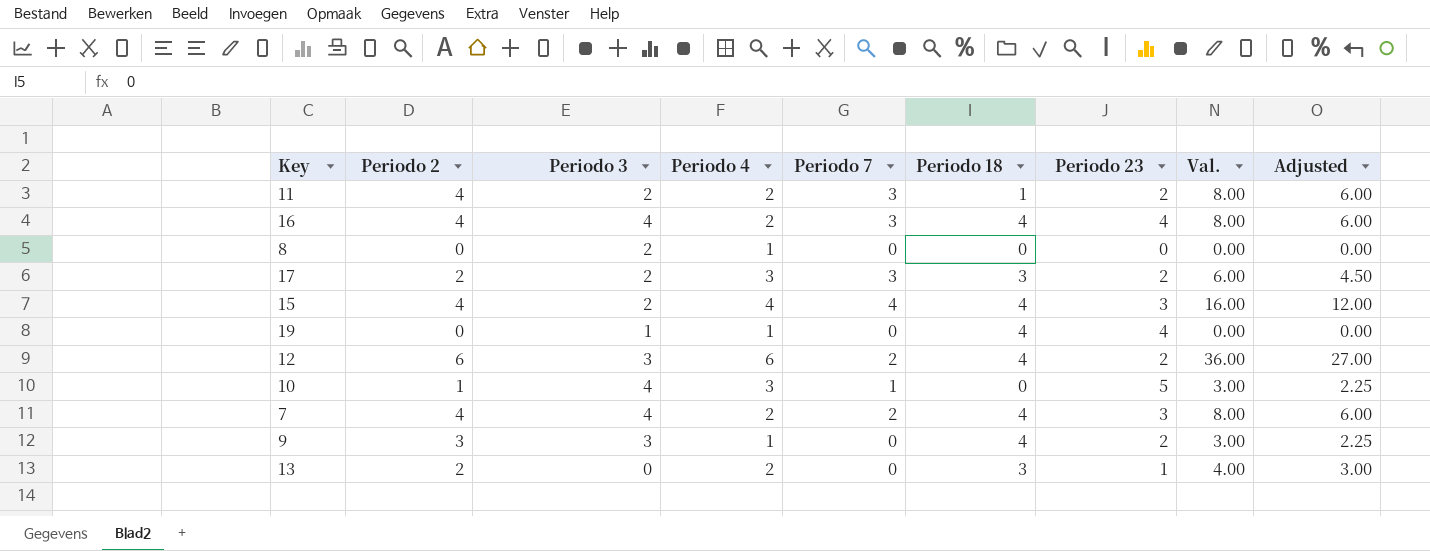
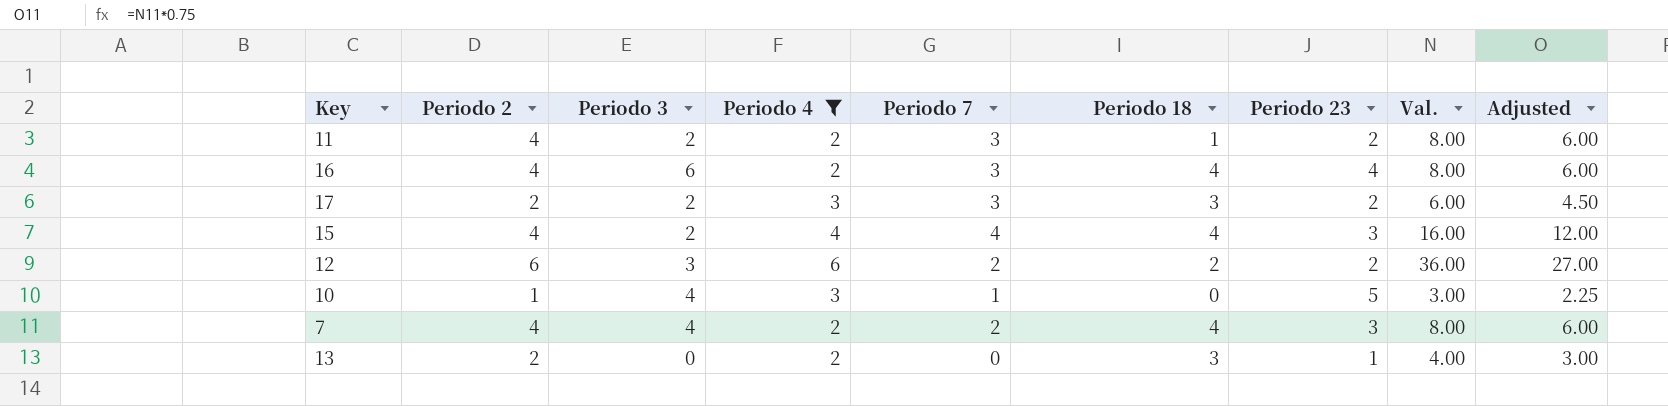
filter: none -> Periodo 4 != 1
16 | Periodo 3: 4 -> 6
12 | Periodo 18: 4 -> 2

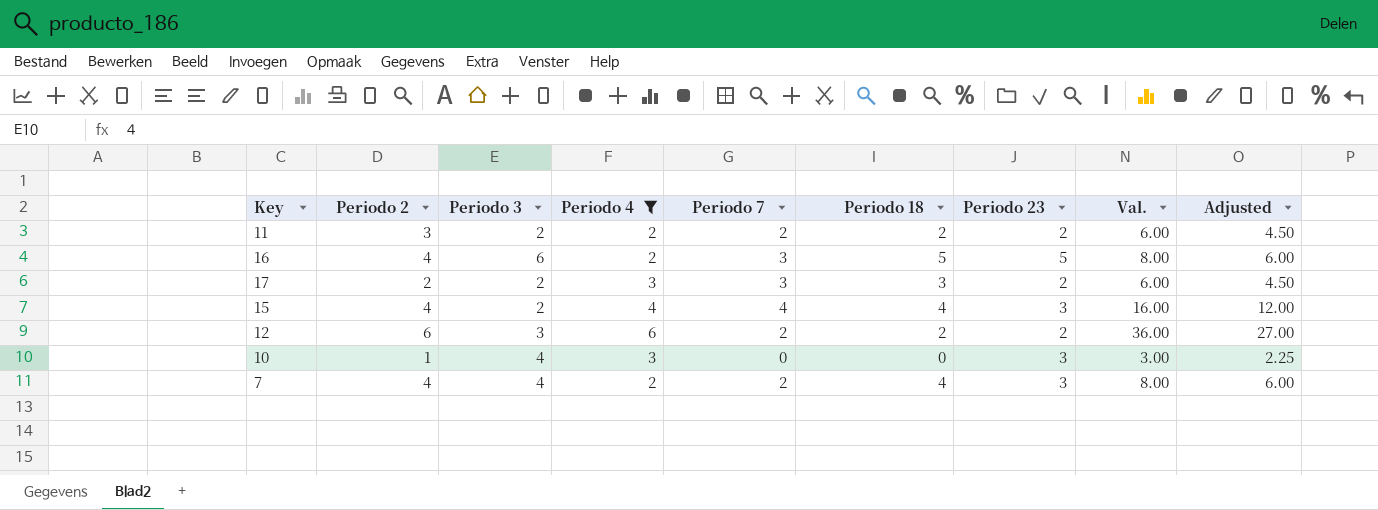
row 13: 2 | 0 | 2 | 0 | 3 | 1 | 4.00 | 3.00 -> none
11 | Periodo 2: 4 -> 3
11 | Periodo 7: 3 -> 2
11 | Periodo 18: 1 -> 2
11 | Val.: 8.00 -> 6.00
11 | Adjusted: 6.00 -> 4.50
16 | Periodo 18: 4 -> 5
16 | Periodo 23: 4 -> 5
10 | Periodo 7: 1 -> 0
10 | Periodo 23: 5 -> 3

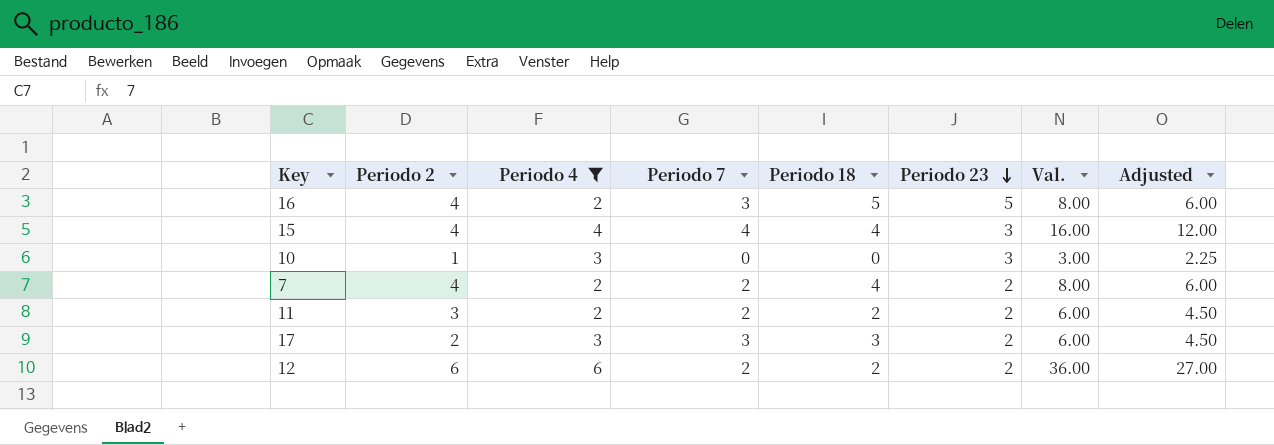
row order: none -> Periodo 23 descending
column Periodo 3 | position: 3 -> none
7 | Periodo 23: 3 -> 2

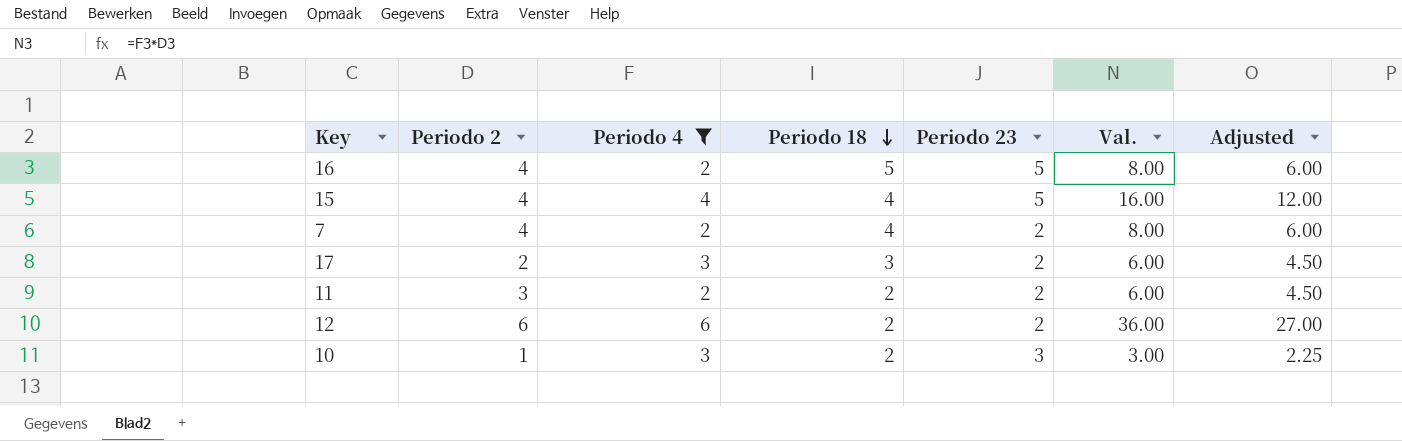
row order: Periodo 23 descending -> Periodo 18 descending
column Periodo 7 | position: 4 -> none
15 | Periodo 23: 3 -> 5
10 | Periodo 18: 0 -> 2

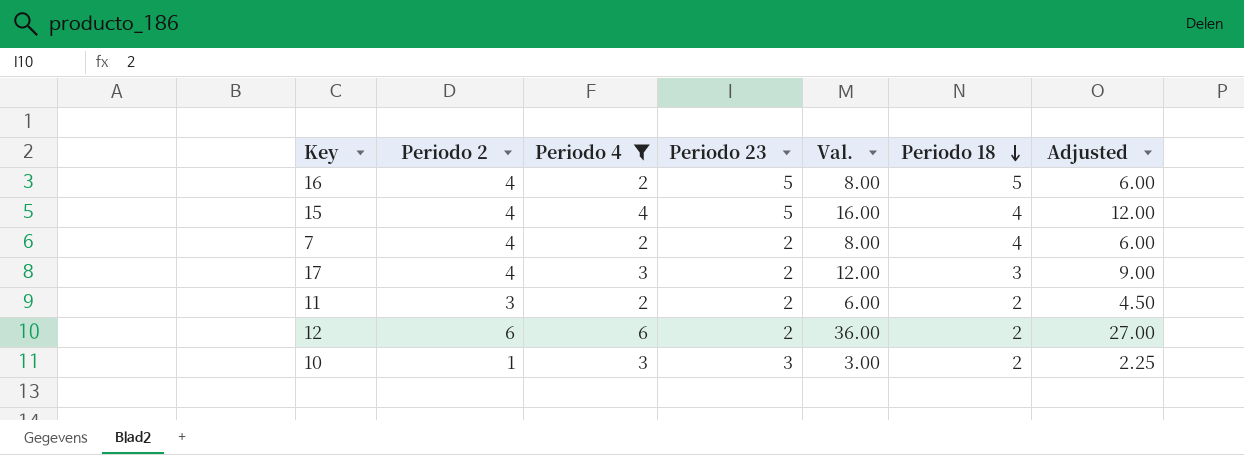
column Periodo 18 | position: 4 -> 6
17 | Periodo 2: 2 -> 4
17 | Val.: 6.00 -> 12.00
17 | Adjusted: 4.50 -> 9.00

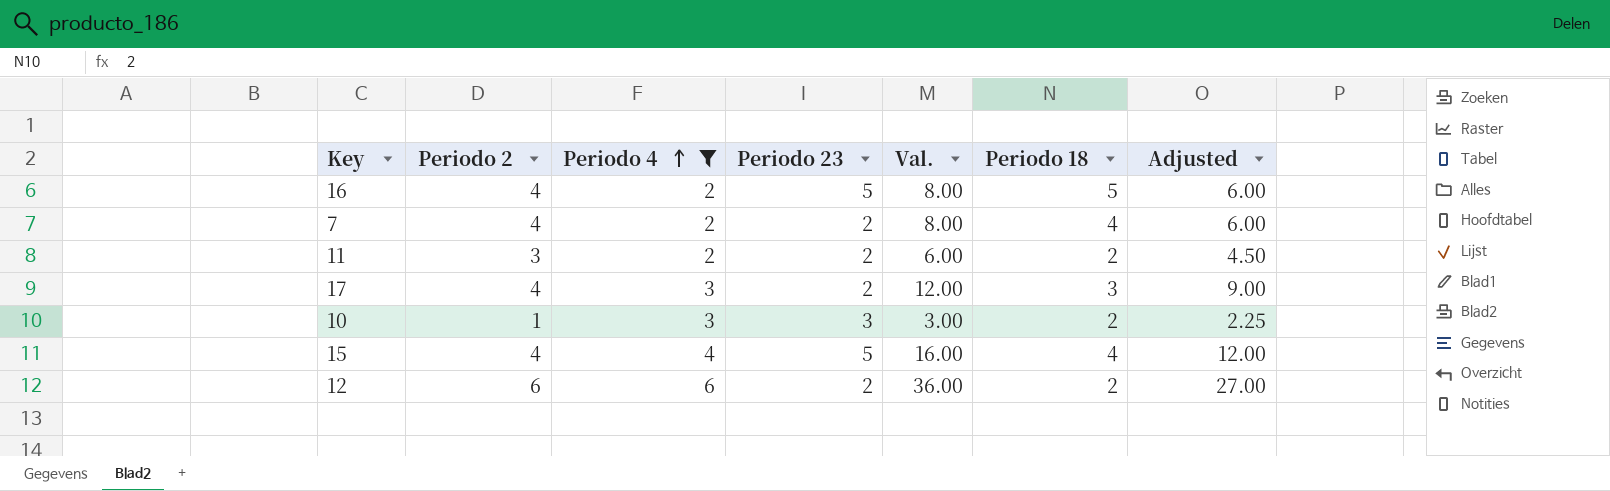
row order: Periodo 18 descending -> Periodo 4 ascending

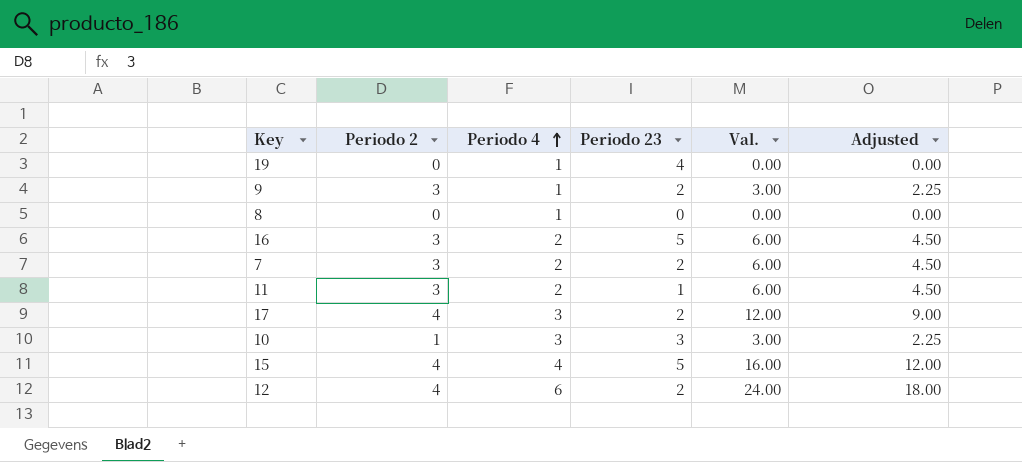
filter: Periodo 4 != 1 -> none
column Periodo 18 | position: 6 -> none
16 | Periodo 2: 4 -> 3
16 | Val.: 8.00 -> 6.00
16 | Adjusted: 6.00 -> 4.50
7 | Periodo 2: 4 -> 3
7 | Val.: 8.00 -> 6.00
7 | Adjusted: 6.00 -> 4.50
11 | Periodo 23: 2 -> 1
12 | Periodo 2: 6 -> 4
12 | Val.: 36.00 -> 24.00
12 | Adjusted: 27.00 -> 18.00

